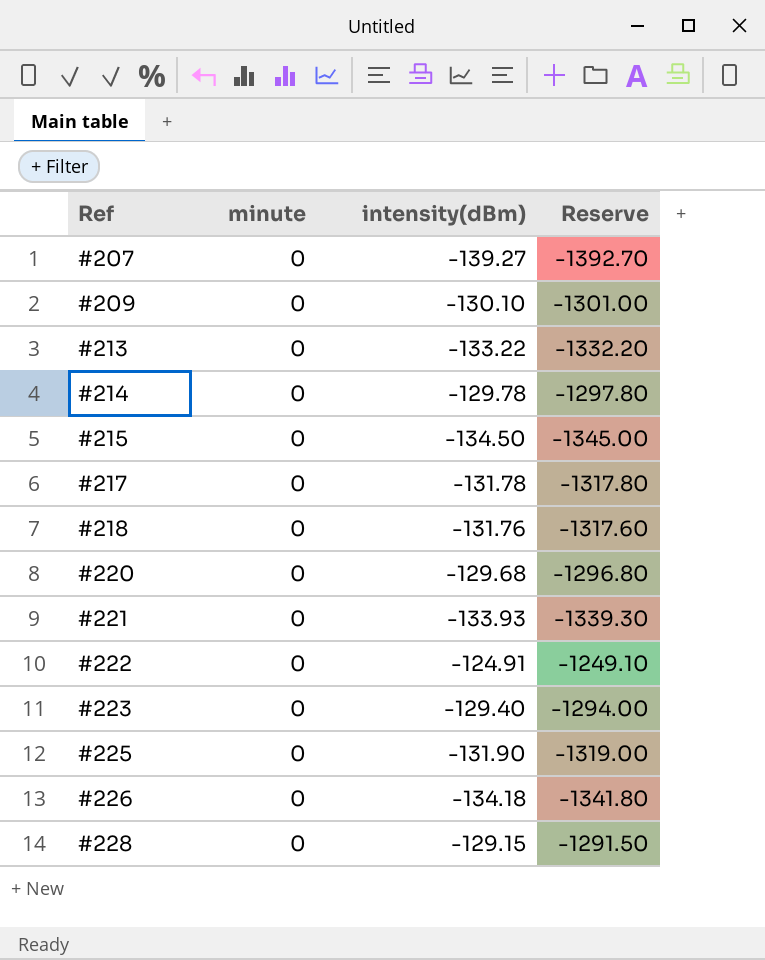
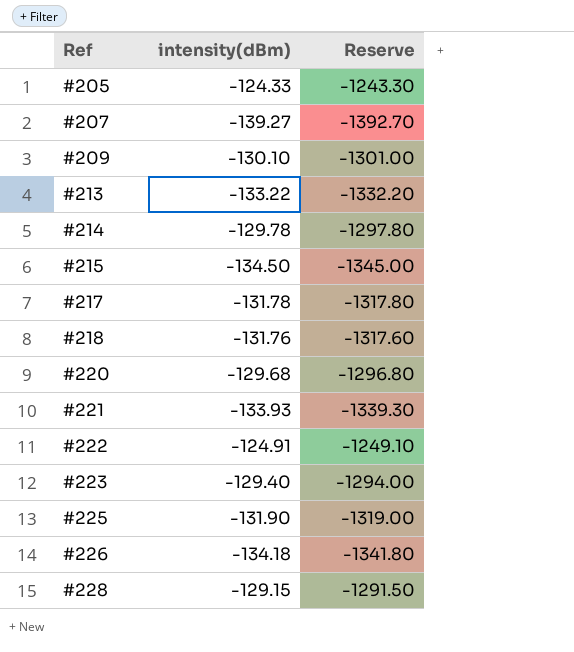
column minute | position: 2 -> none
row #205: none -> -124.33 | -1243.30

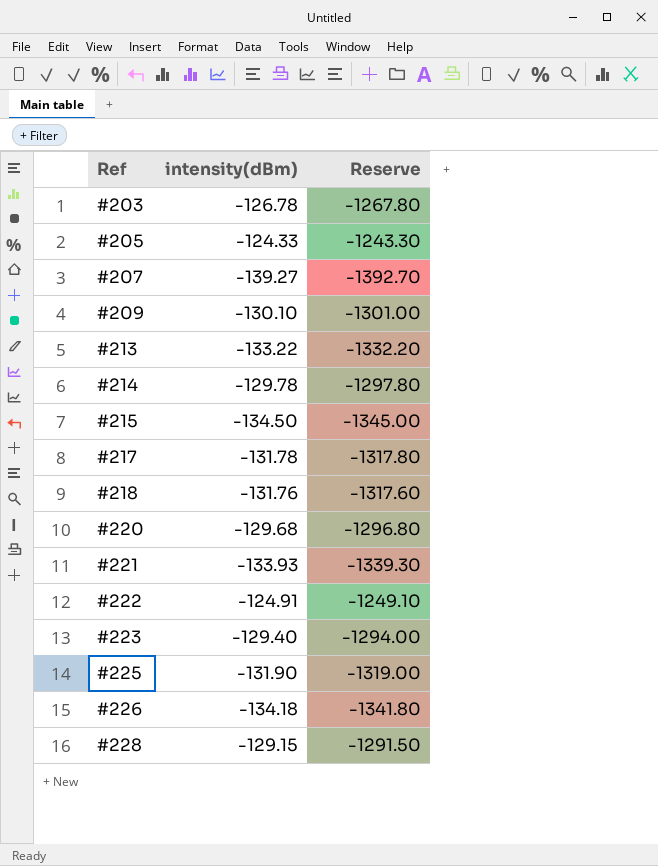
row #203: none -> -126.78 | -1267.80

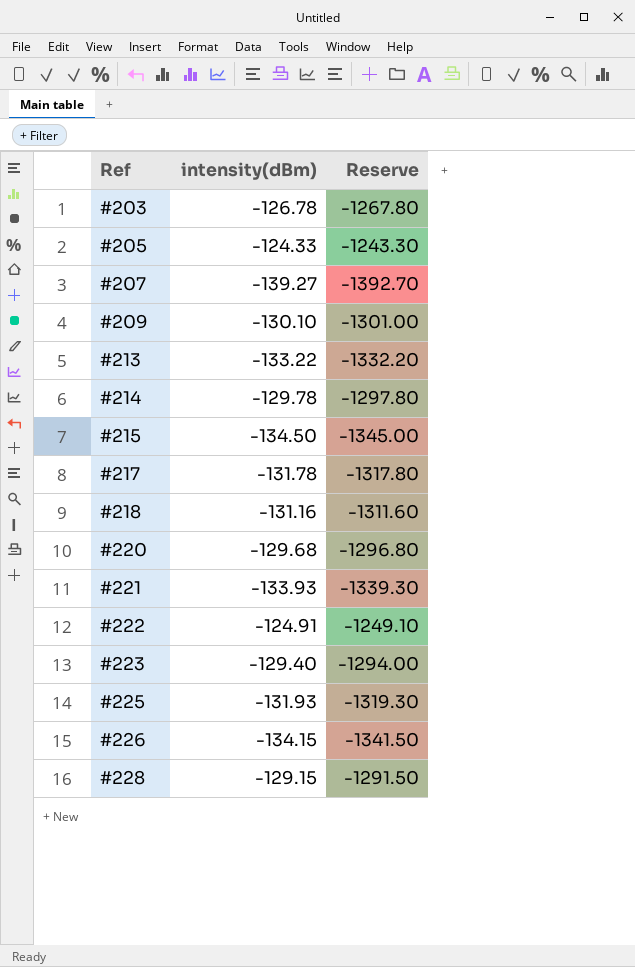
#218 | intensity(dBm): -131.76 -> -131.16
#218 | Reserve: -1317.60 -> -1311.60
#225 | intensity(dBm): -131.90 -> -131.93
#225 | Reserve: -1319.00 -> -1319.30
#226 | intensity(dBm): -134.18 -> -134.15
#226 | Reserve: -1341.80 -> -1341.50

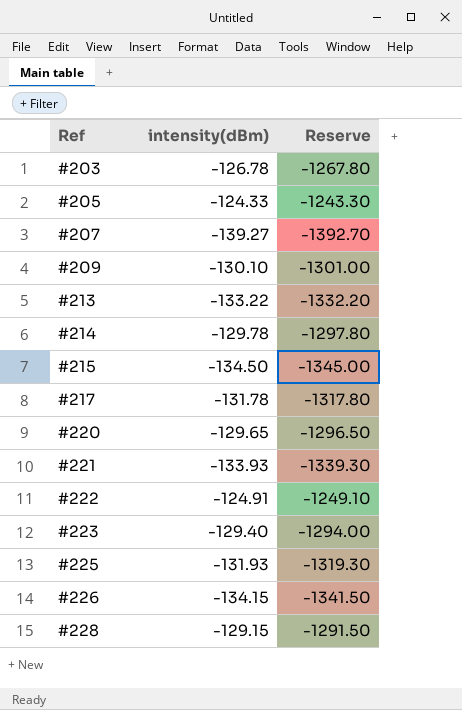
row #218: -131.16 | -1311.60 -> none
#220 | intensity(dBm): -129.68 -> -129.65
#220 | Reserve: -1296.80 -> -1296.50

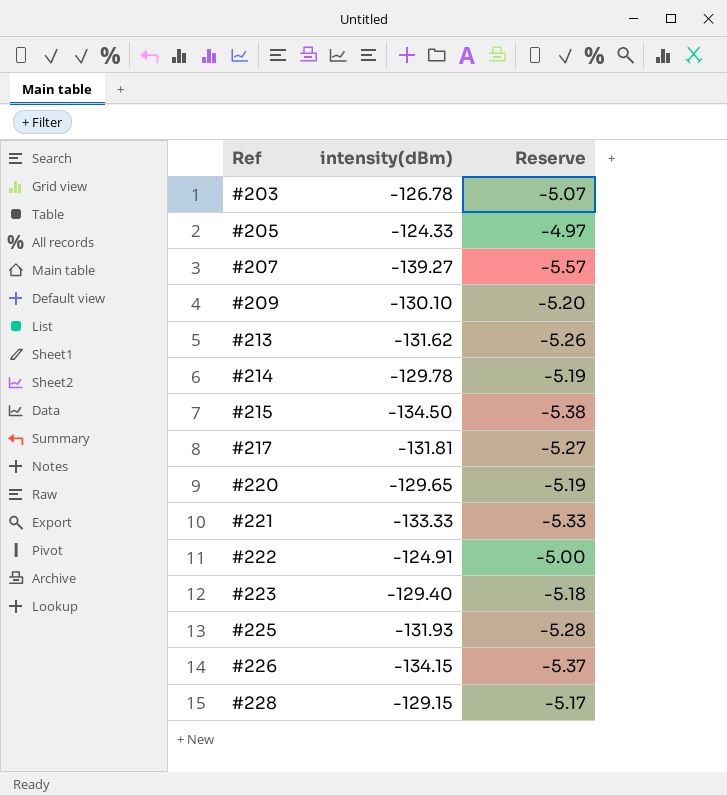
column Reserve | formula: [intensity(dBm)] * 10 -> [intensity(dBm)] * 0.04
#213 | intensity(dBm): -133.22 -> -131.62
#217 | intensity(dBm): -131.78 -> -131.81
#221 | intensity(dBm): -133.93 -> -133.33

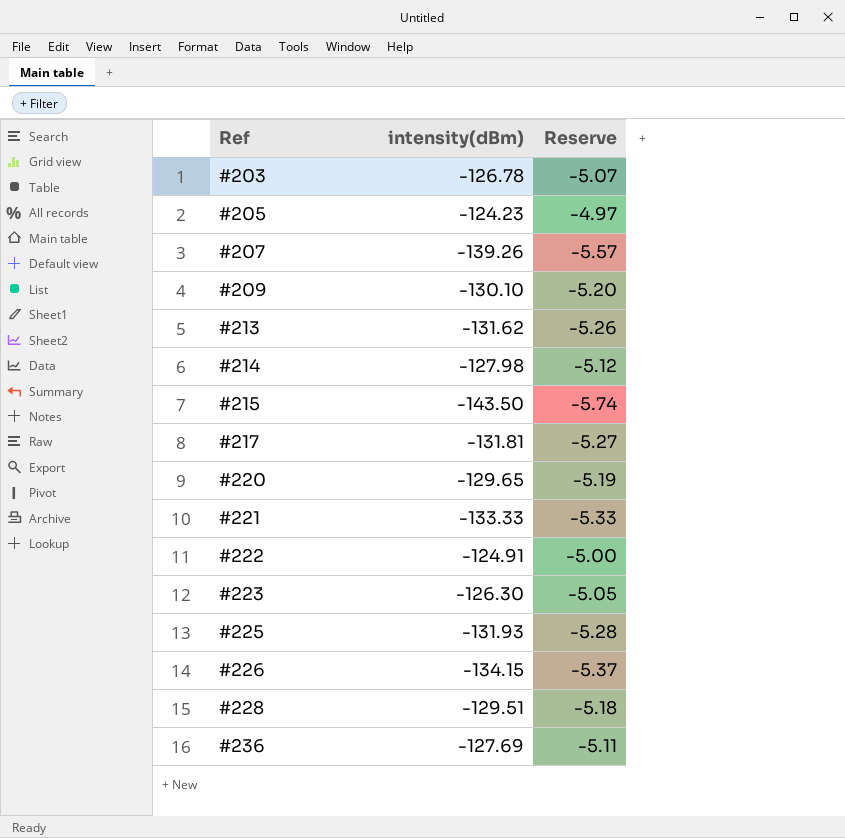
#205 | intensity(dBm): -124.33 -> -124.23
#207 | intensity(dBm): -139.27 -> -139.26
#214 | intensity(dBm): -129.78 -> -127.98
#214 | Reserve: -5.19 -> -5.12
#215 | intensity(dBm): -134.50 -> -143.50
#215 | Reserve: -5.38 -> -5.74
#223 | intensity(dBm): -129.40 -> -126.30
#223 | Reserve: -5.18 -> -5.05
#228 | intensity(dBm): -129.15 -> -129.51
#228 | Reserve: -5.17 -> -5.18
row #236: none -> -127.69 | -5.11

